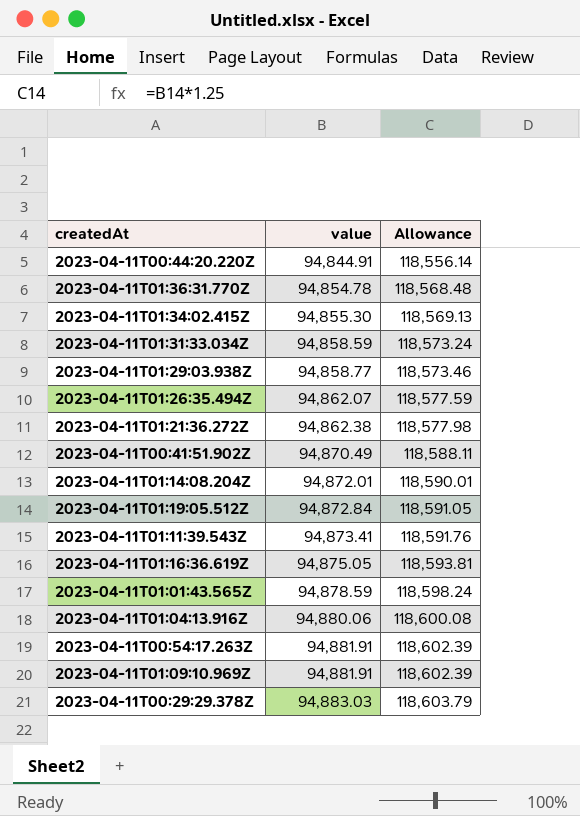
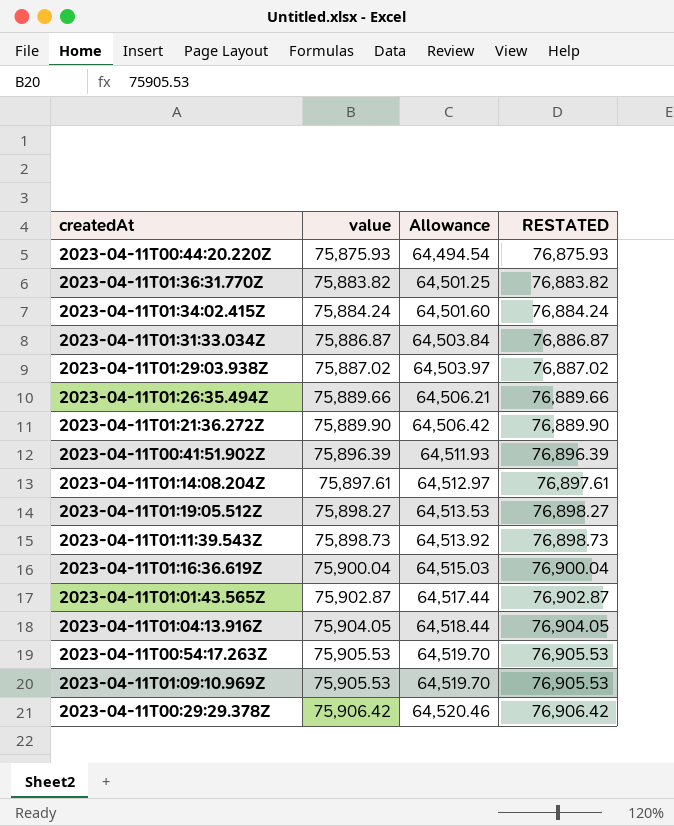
column Allowance | formula: [value] * 1.25 -> [value] * 0.85
column RESTATED | formula: none -> [value] + 1000
2023-04-11T00:44:20.220Z | value: 94,844.91 -> 75,875.93
2023-04-11T01:36:31.770Z | value: 94,854.78 -> 75,883.82
2023-04-11T01:34:02.415Z | value: 94,855.30 -> 75,884.24
2023-04-11T01:31:33.034Z | value: 94,858.59 -> 75,886.87
2023-04-11T01:29:03.938Z | value: 94,858.77 -> 75,887.02
2023-04-11T01:26:35.494Z | value: 94,862.07 -> 75,889.66
2023-04-11T01:21:36.272Z | value: 94,862.38 -> 75,889.90
2023-04-11T00:41:51.902Z | value: 94,870.49 -> 75,896.39
2023-04-11T01:14:08.204Z | value: 94,872.01 -> 75,897.61
2023-04-11T01:19:05.512Z | value: 94,872.84 -> 75,898.27
2023-04-11T01:11:39.543Z | value: 94,873.41 -> 75,898.73
2023-04-11T01:16:36.619Z | value: 94,875.05 -> 75,900.04
2023-04-11T01:01:43.565Z | value: 94,878.59 -> 75,902.87
2023-04-11T01:04:13.916Z | value: 94,880.06 -> 75,904.05
2023-04-11T00:54:17.263Z | value: 94,881.91 -> 75,905.53
2023-04-11T01:09:10.969Z | value: 94,881.91 -> 75,905.53
2023-04-11T00:29:29.378Z | value: 94,883.03 -> 75,906.42

